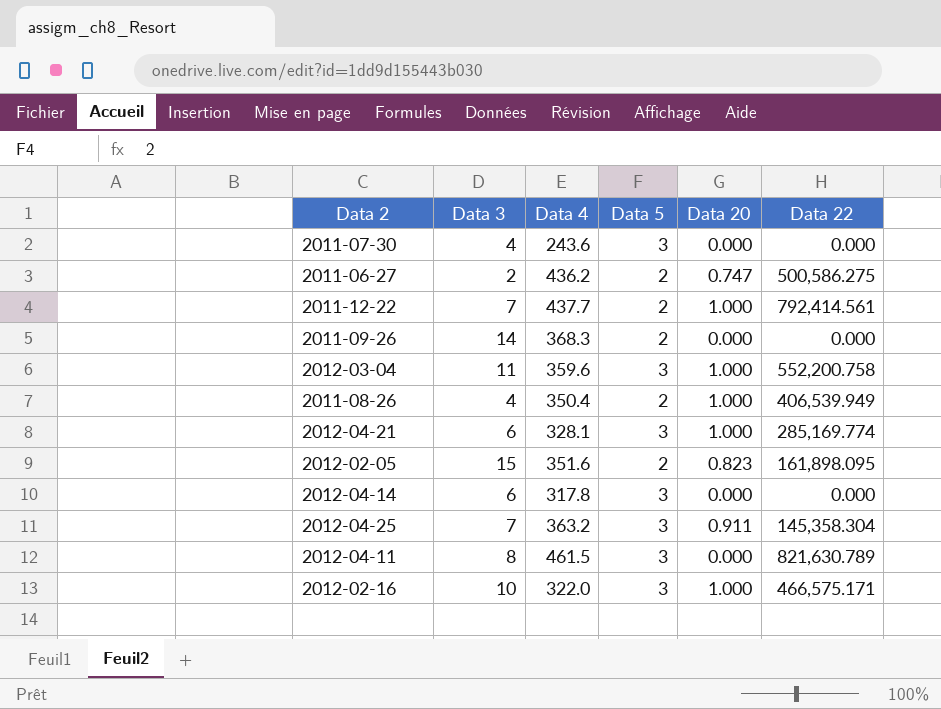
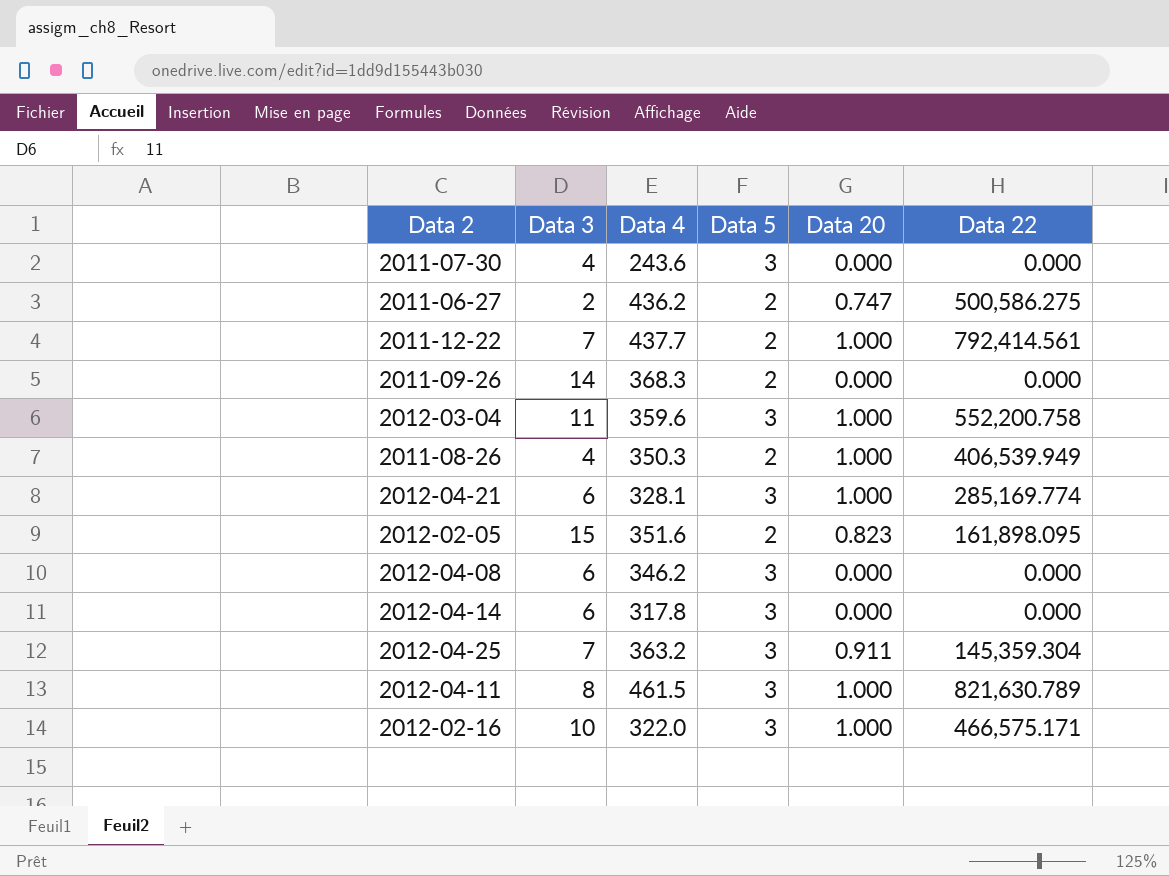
2011-08-26 | Data 4: 350.4 -> 350.3
row 2012-04-08: none -> 6 | 346.2 | 3 | 0.000 | 0.000
2012-04-25 | Data 22: 145,358.304 -> 145,359.304
2012-04-11 | Data 20: 0.000 -> 1.000

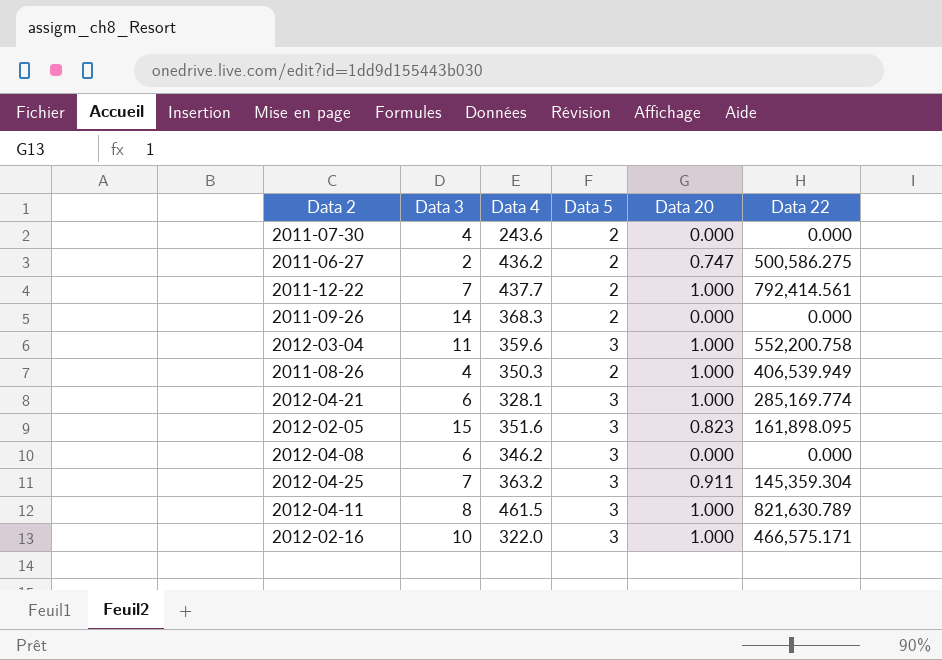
row 2012-04-14: 6 | 317.8 | 3 | 0.000 | 0.000 -> none
2011-07-30 | Data 5: 3 -> 2
2012-02-05 | Data 5: 2 -> 3

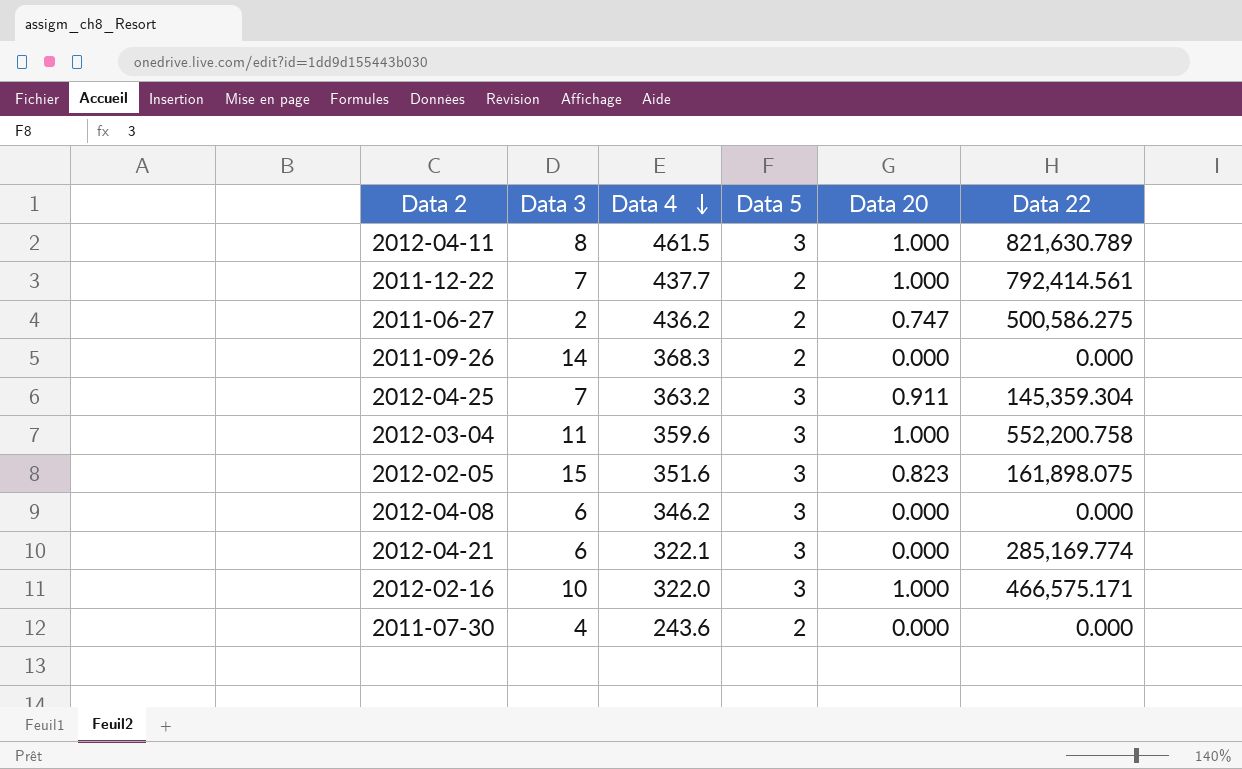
row order: none -> Data 4 descending
row 2011-08-26: 4 | 350.3 | 2 | 1.000 | 406,539.949 -> none
2012-02-05 | Data 22: 161,898.095 -> 161,898.075
2012-04-21 | Data 4: 328.1 -> 322.1
2012-04-21 | Data 20: 1.000 -> 0.000

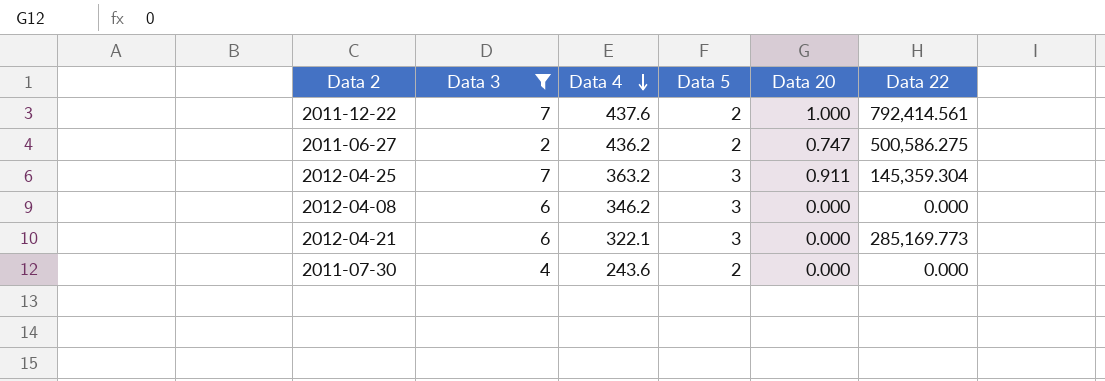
filter: none -> Data 3 <= 7
2011-12-22 | Data 4: 437.7 -> 437.6
2012-04-21 | Data 22: 285,169.774 -> 285,169.773

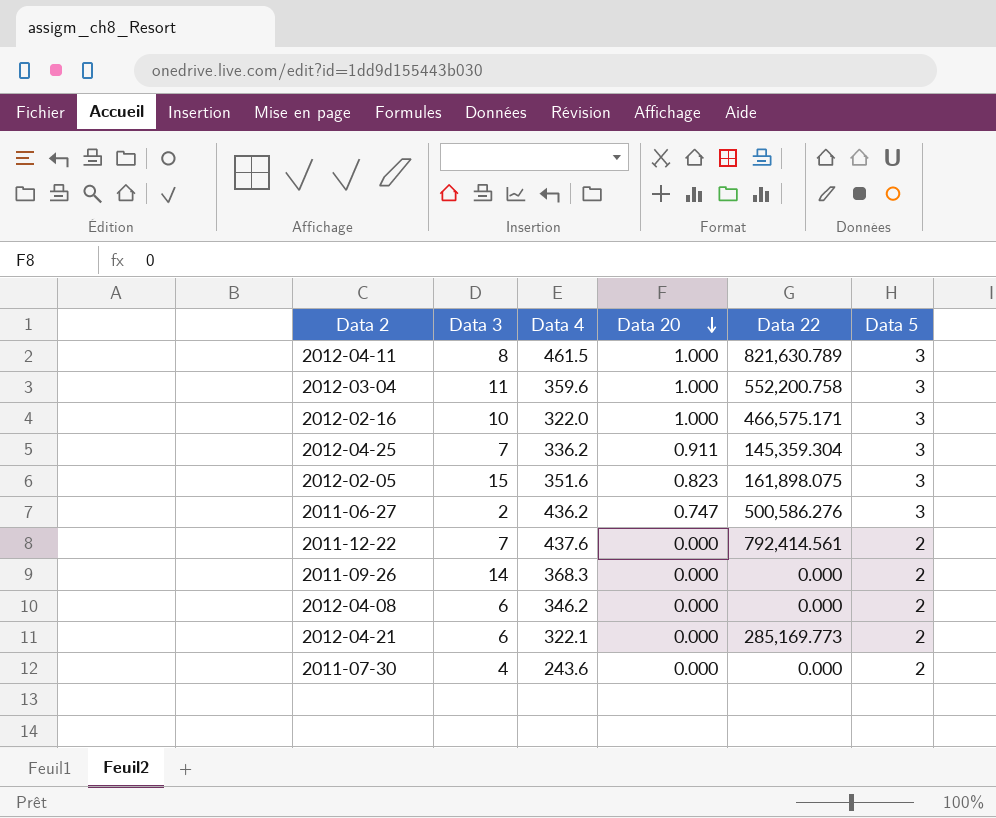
filter: Data 3 <= 7 -> none
row order: Data 4 descending -> Data 20 descending
column Data 5 | position: 4 -> 6
2012-04-25 | Data 4: 363.2 -> 336.2
2011-06-27 | Data 22: 500,586.275 -> 500,586.276
2011-06-27 | Data 5: 2 -> 3
2011-12-22 | Data 20: 1.000 -> 0.000
2012-04-08 | Data 5: 3 -> 2
2012-04-21 | Data 5: 3 -> 2

